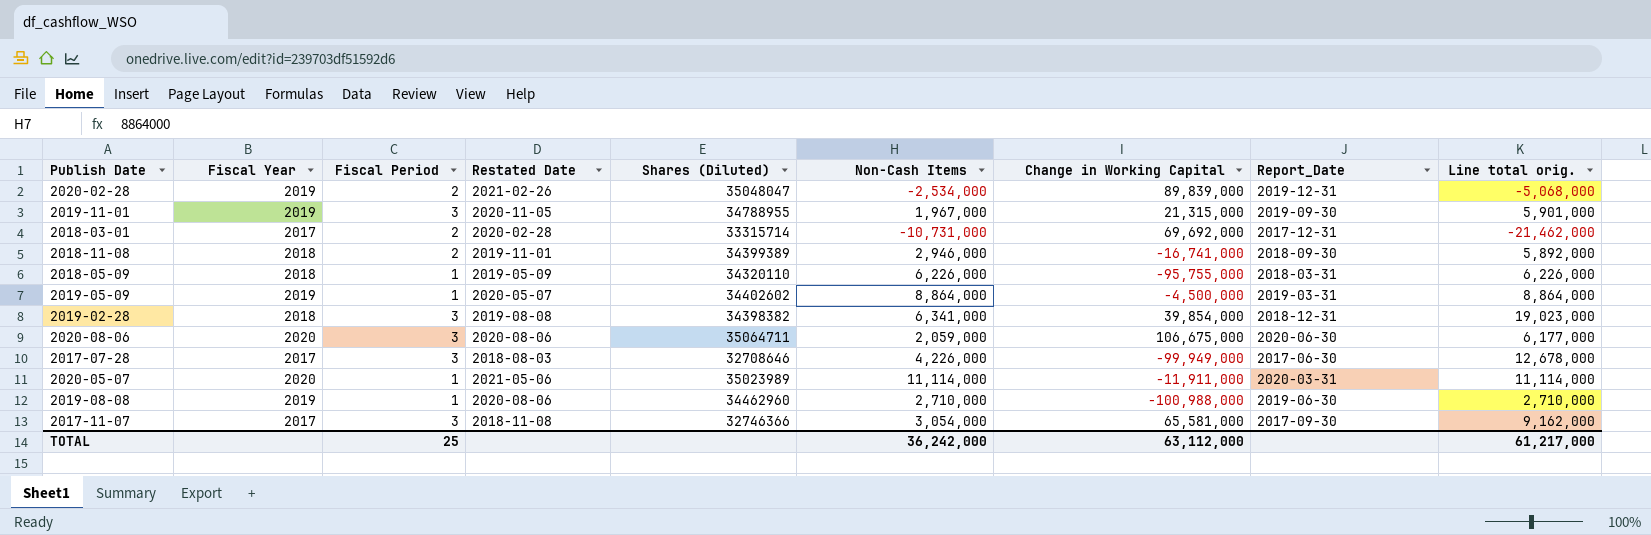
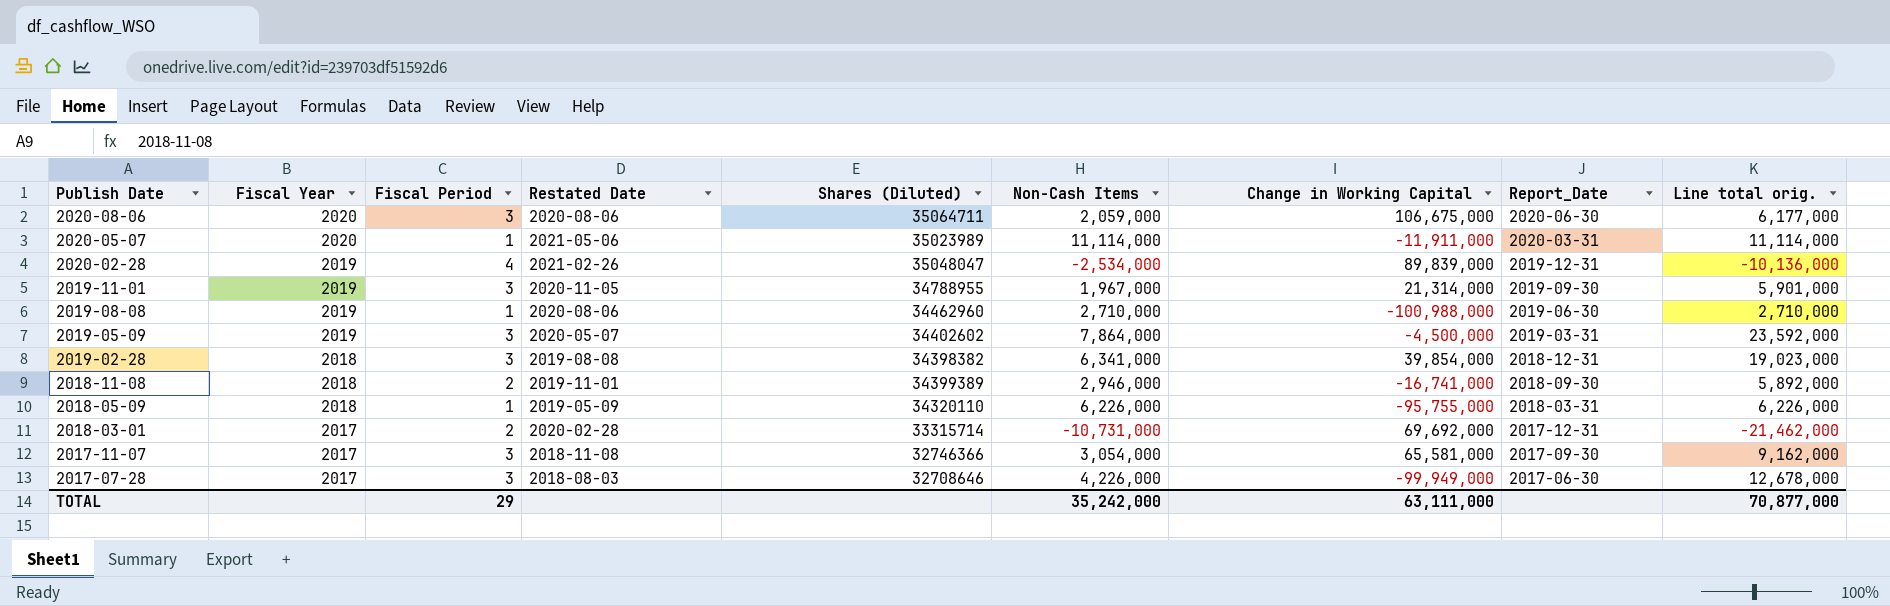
row order: none -> Publish Date descending
2020-02-28 | Fiscal Period: 2 -> 4
2020-02-28 | Line total orig.: -5,068,000 -> -10,136,000
2019-11-01 | Change in Working Capital: 21,315,000 -> 21,314,000
2019-05-09 | Fiscal Period: 1 -> 3
2019-05-09 | Non-Cash Items: 8,864,000 -> 7,864,000
2019-05-09 | Line total orig.: 8,864,000 -> 23,592,000
TOTAL | Fiscal Period: 25 -> 29
TOTAL | Non-Cash Items: 36,242,000 -> 35,242,000
TOTAL | Change in Working Capital: 63,112,000 -> 63,111,000
TOTAL | Line total orig.: 61,217,000 -> 70,877,000

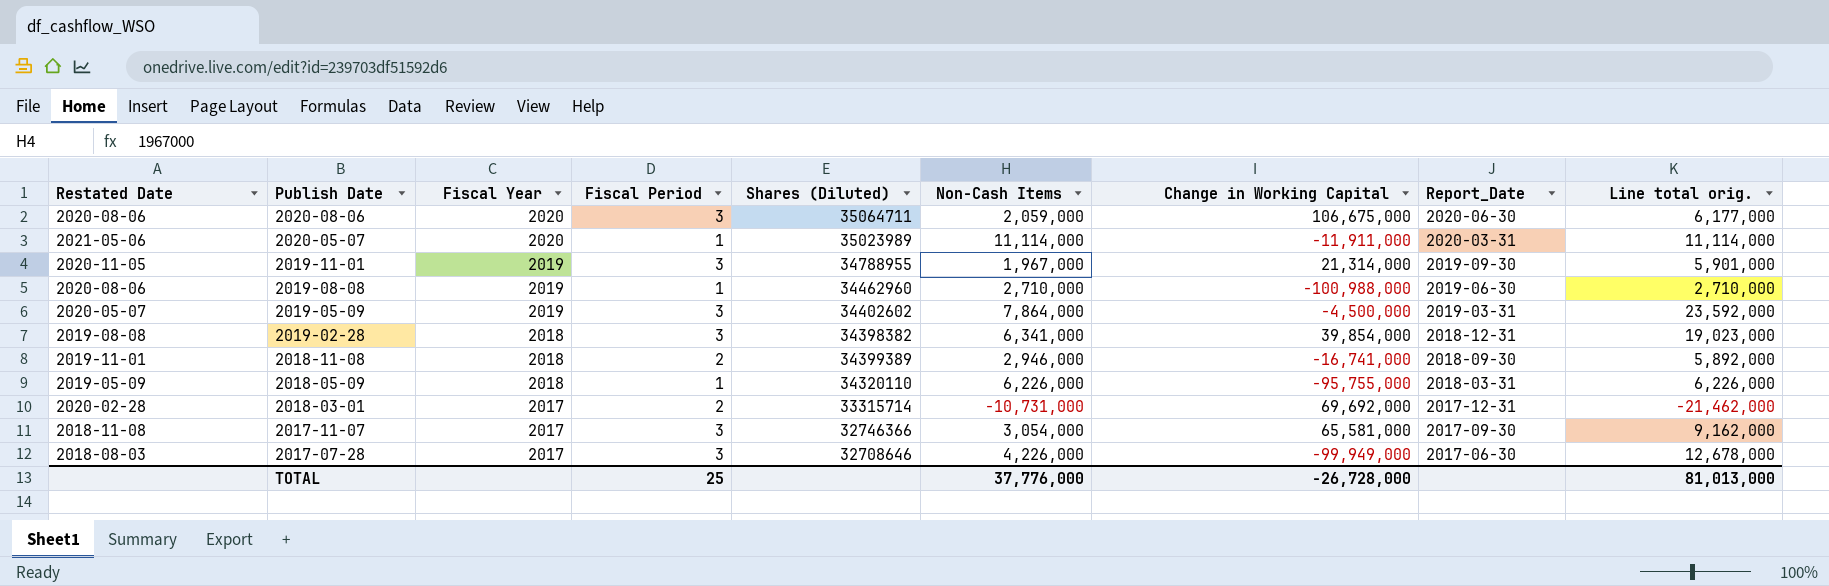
column Restated Date | position: 4 -> 1
row 2020-02-28: 2019 | 4 | 2021-02-26 | 35048047 | -2,534,000 | 89,839,000 | 2019-12-31 | -10,136,000 -> none
TOTAL | Fiscal Period: 29 -> 25
TOTAL | Non-Cash Items: 35,242,000 -> 37,776,000
TOTAL | Change in Working Capital: 63,111,000 -> -26,728,000
TOTAL | Line total orig.: 70,877,000 -> 81,013,000

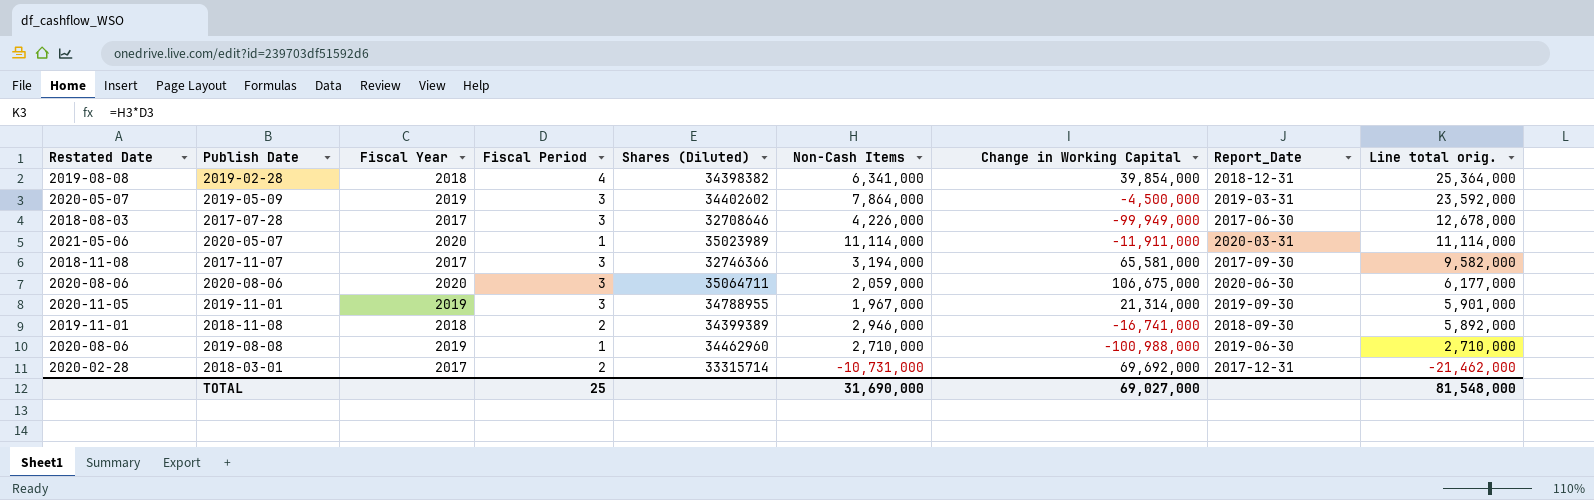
row order: Publish Date descending -> Line total orig. descending
row 2018-05-09: 2019-05-09 | 2018 | 1 | 34320110 | 6,226,000 | -95,755,000 | 2018-03-31 | 6,226,000 -> none
2019-02-28 | Fiscal Period: 3 -> 4
2019-02-28 | Line total orig.: 19,023,000 -> 25,364,000
2017-11-07 | Non-Cash Items: 3,054,000 -> 3,194,000
2017-11-07 | Line total orig.: 9,162,000 -> 9,582,000
TOTAL | Non-Cash Items: 37,776,000 -> 31,690,000
TOTAL | Change in Working Capital: -26,728,000 -> 69,027,000
TOTAL | Line total orig.: 81,013,000 -> 81,548,000

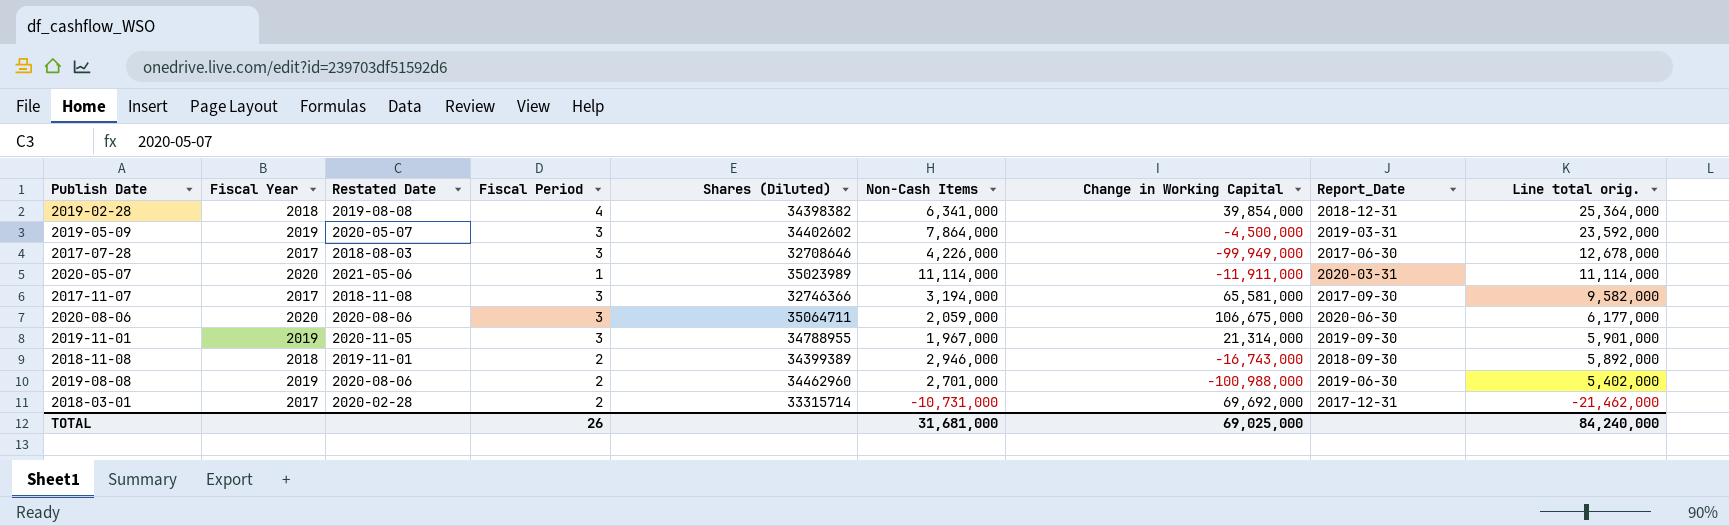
column Restated Date | position: 1 -> 3
2018-11-08 | Change in Working Capital: -16,741,000 -> -16,743,000
2019-08-08 | Fiscal Period: 1 -> 2
2019-08-08 | Non-Cash Items: 2,710,000 -> 2,701,000
2019-08-08 | Line total orig.: 2,710,000 -> 5,402,000
TOTAL | Fiscal Period: 25 -> 26
TOTAL | Non-Cash Items: 31,690,000 -> 31,681,000
TOTAL | Change in Working Capital: 69,027,000 -> 69,025,000
TOTAL | Line total orig.: 81,548,000 -> 84,240,000

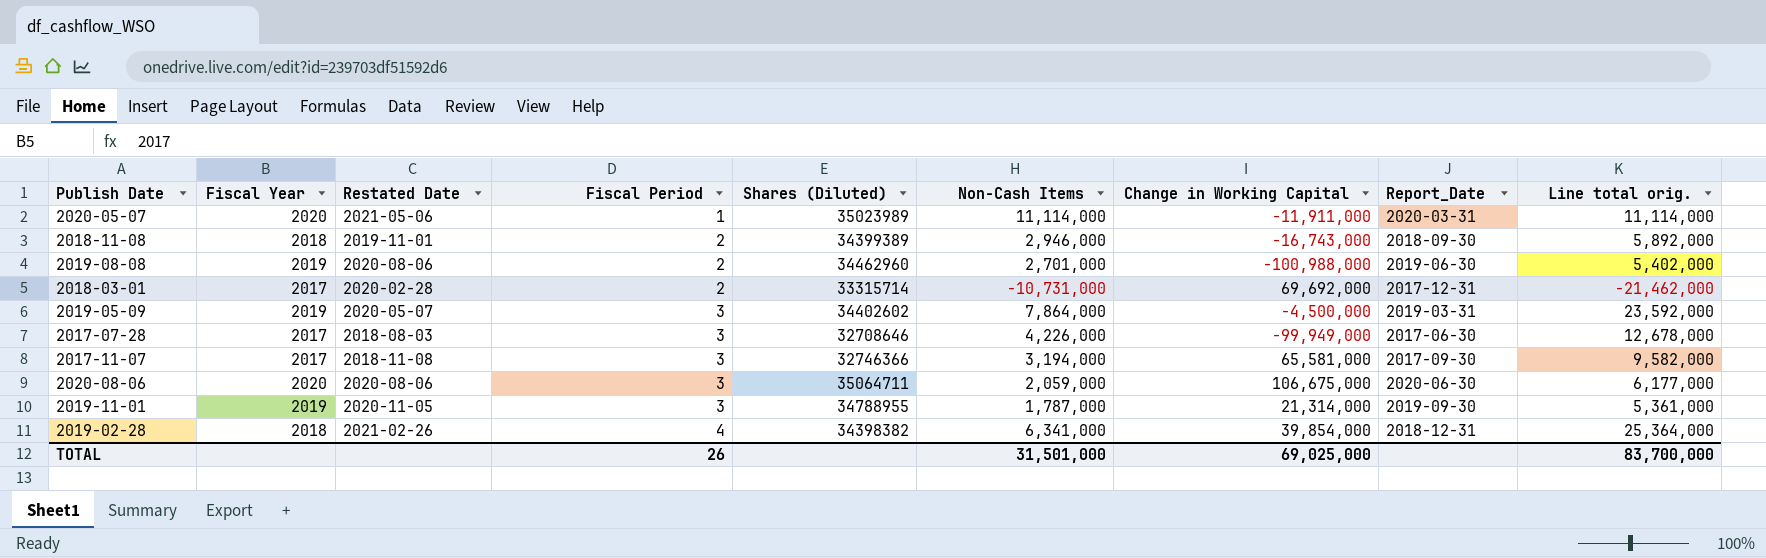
row order: Line total orig. descending -> Fiscal Period ascending
2019-11-01 | Non-Cash Items: 1,967,000 -> 1,787,000
2019-11-01 | Line total orig.: 5,901,000 -> 5,361,000
2019-02-28 | Restated Date: 2019-08-08 -> 2021-02-26
TOTAL | Non-Cash Items: 31,681,000 -> 31,501,000
TOTAL | Line total orig.: 84,240,000 -> 83,700,000

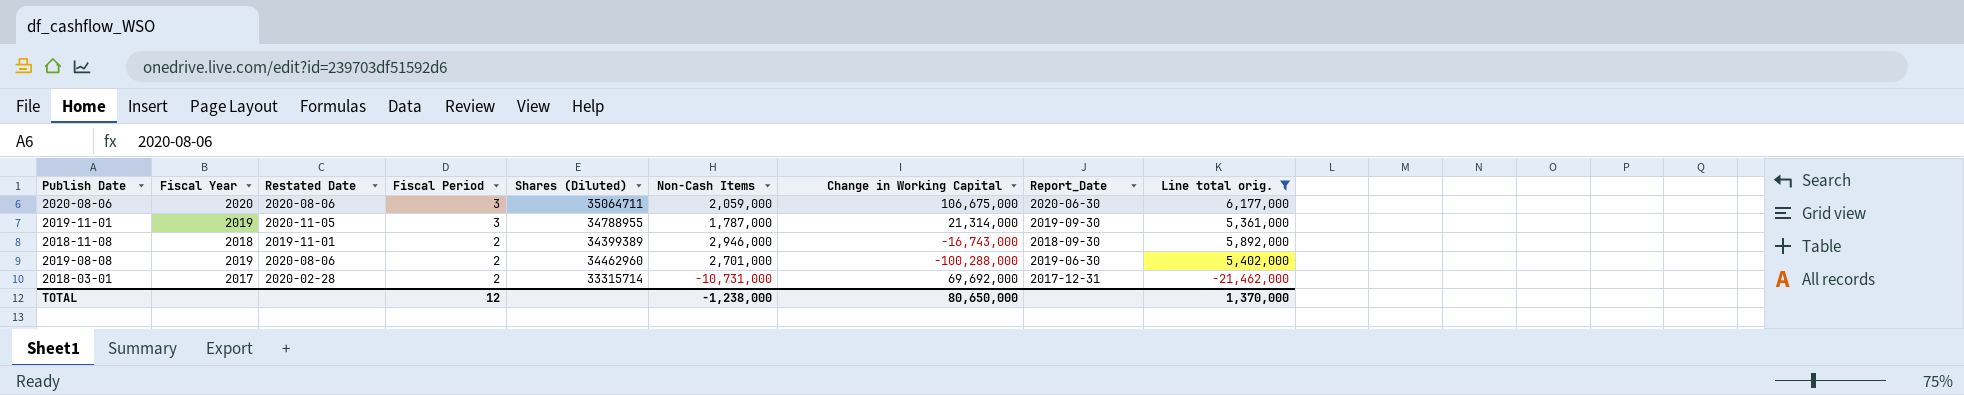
filter: none -> Line total orig. <= 6,177,000
row order: Fiscal Period ascending -> Fiscal Period descending
2019-08-08 | Change in Working Capital: -100,988,000 -> -100,288,000
TOTAL | Fiscal Period: 26 -> 12
TOTAL | Non-Cash Items: 31,501,000 -> -1,238,000
TOTAL | Change in Working Capital: 69,025,000 -> 80,650,000
TOTAL | Line total orig.: 83,700,000 -> 1,370,000

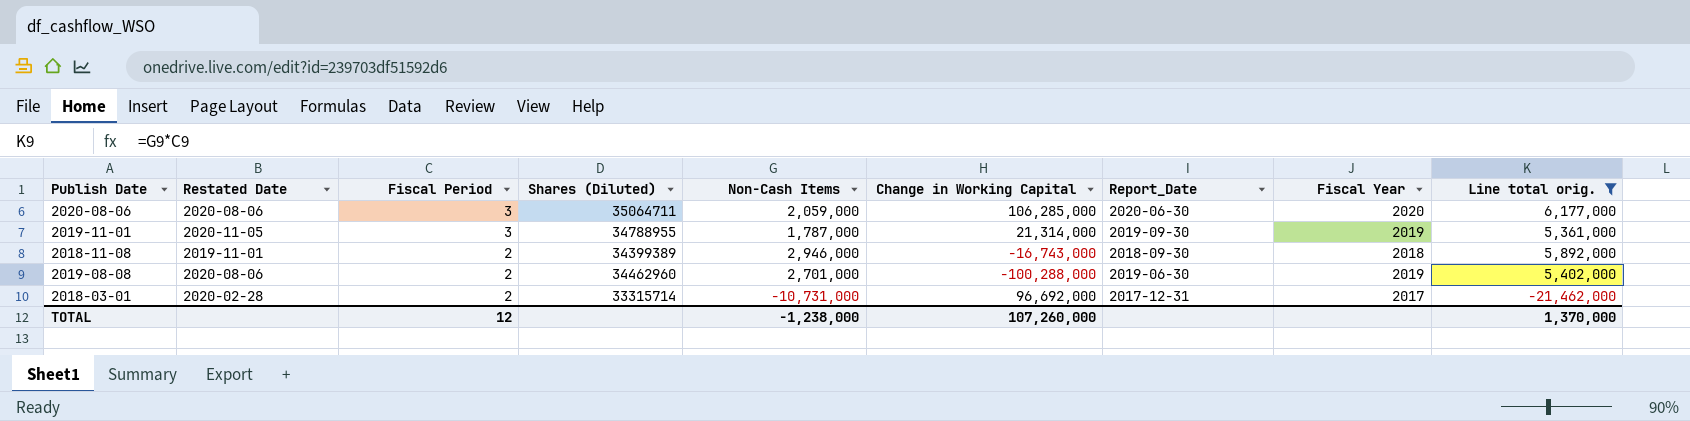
column Fiscal Year | position: 2 -> 8
2020-08-06 | Change in Working Capital: 106,675,000 -> 106,285,000
2018-03-01 | Change in Working Capital: 69,692,000 -> 96,692,000
TOTAL | Change in Working Capital: 80,650,000 -> 107,260,000

